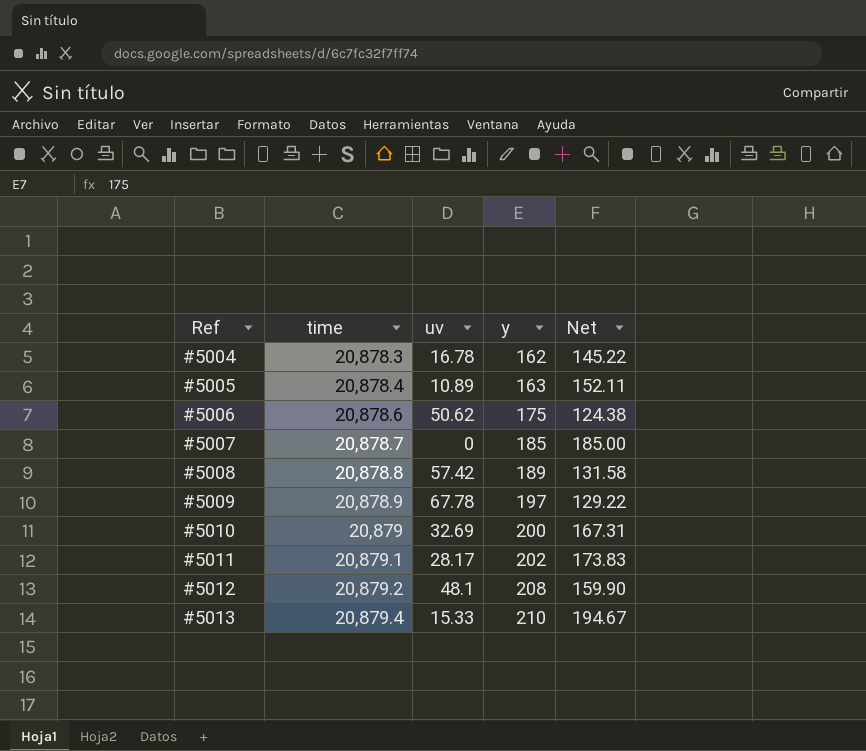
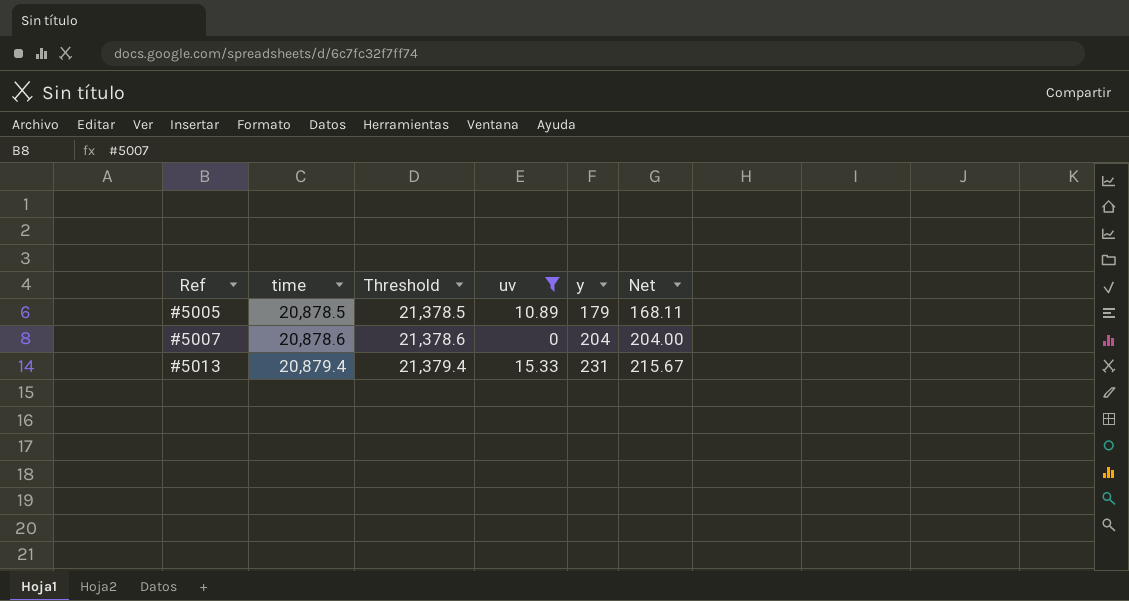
filter: none -> uv <= 15.33
column Threshold | formula: none -> [time] + 500
#5005 | time: 20,878.4 -> 20,878.5
#5005 | y: 163 -> 179
#5005 | Net: 152.11 -> 168.11
#5007 | time: 20,878.7 -> 20,878.6
#5007 | y: 185 -> 204
#5007 | Net: 185.00 -> 204.00
#5013 | y: 210 -> 231
#5013 | Net: 194.67 -> 215.67

